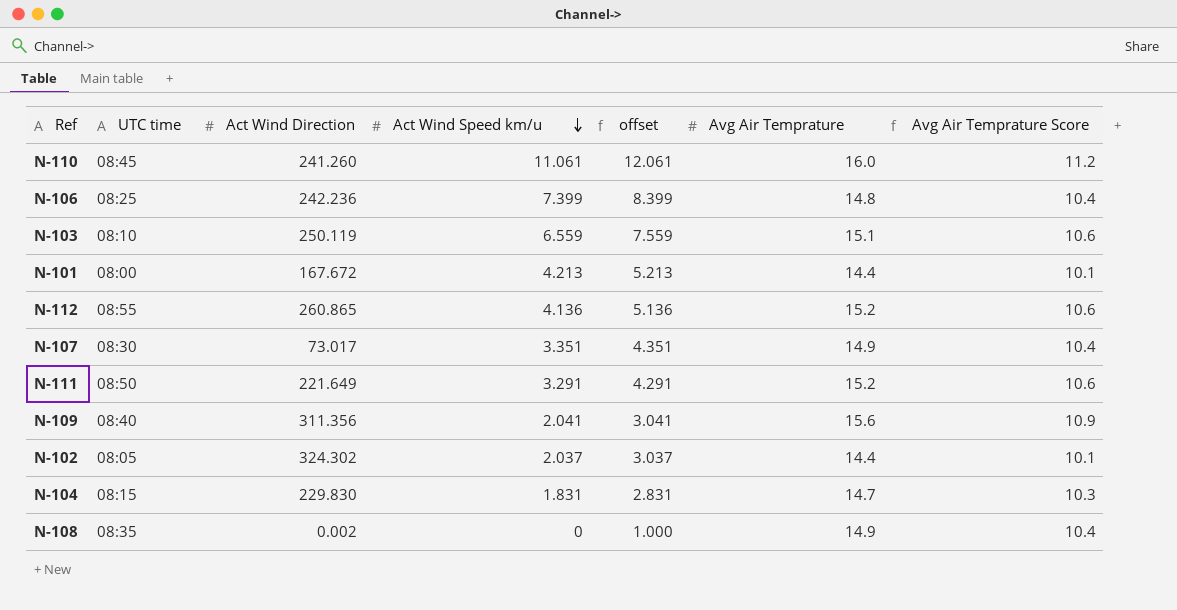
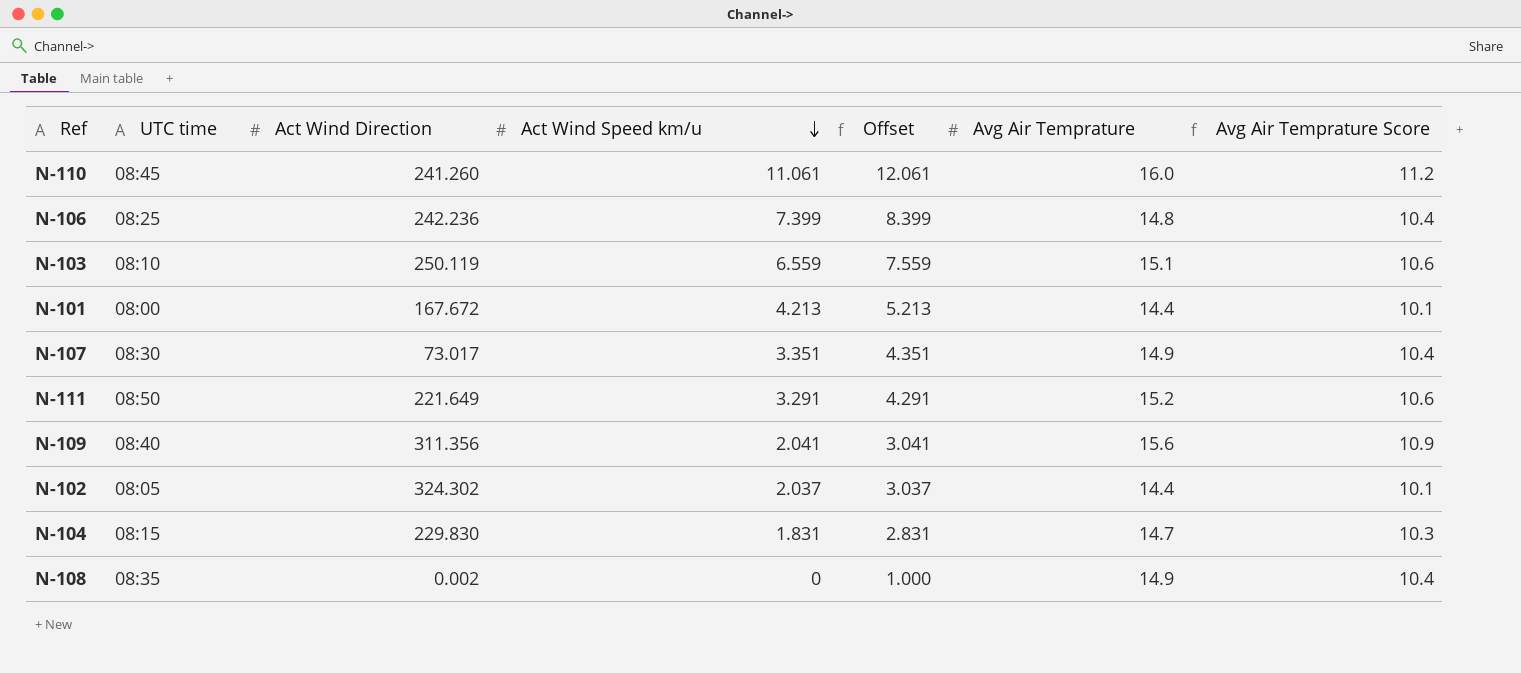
column name: offset -> Offset
row N-112: 08:55 | 260.865 | 4.136 | 5.136 | 15.2 | 10.6 -> none

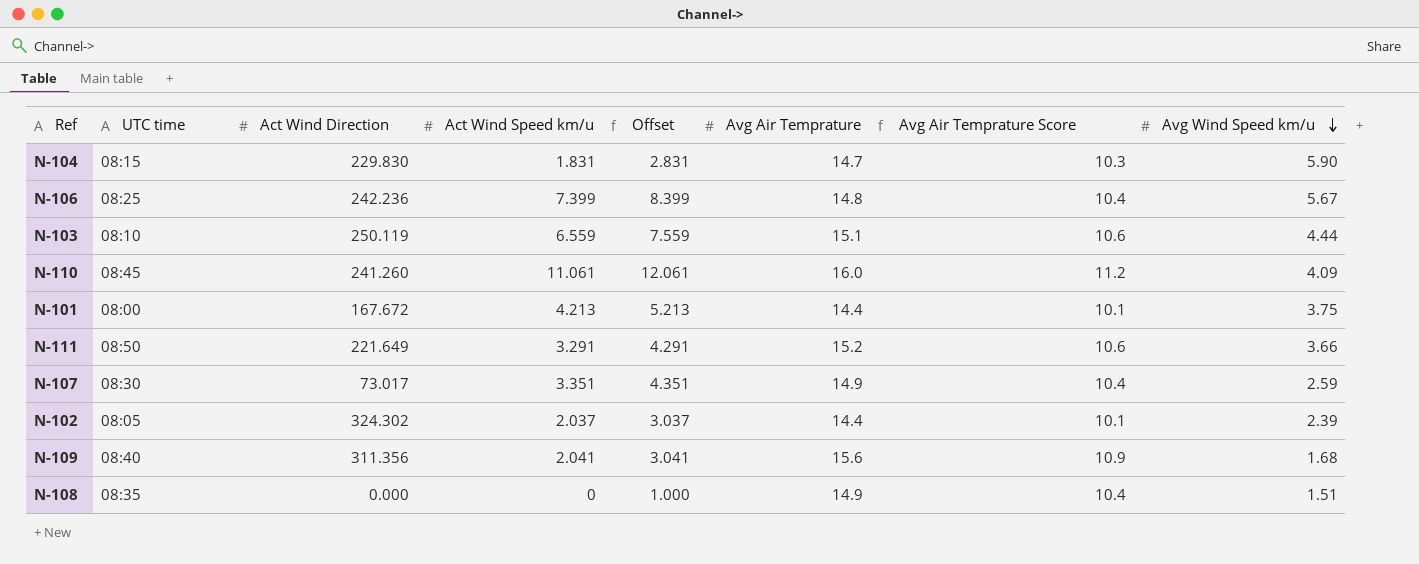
row order: Act Wind Speed km/u descending -> Avg Wind Speed km/u descending
column Avg Wind Speed km/u | position: none -> 8
N-108 | Act Wind Direction: 0.002 -> 0.000

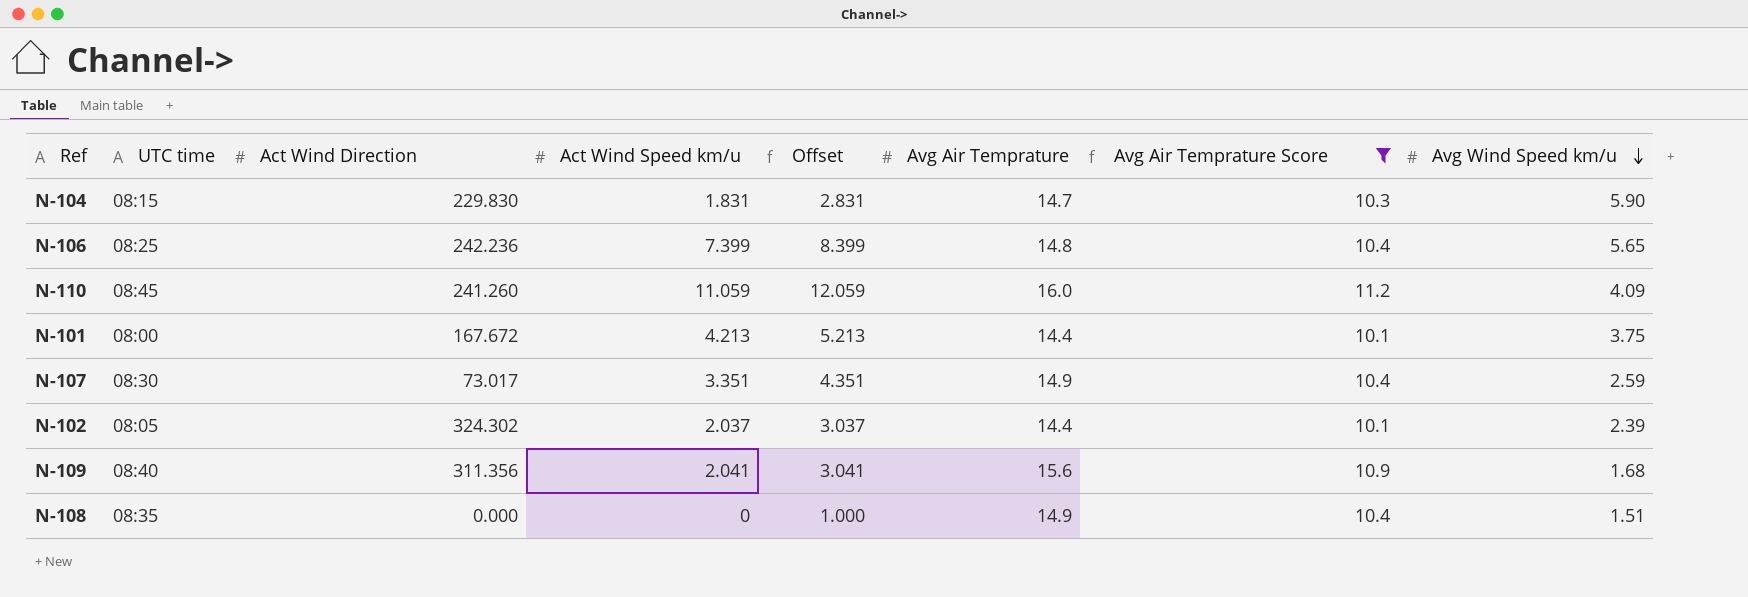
filter: none -> Avg Air Temprature Score != 10.6
N-106 | Avg Wind Speed km/u: 5.67 -> 5.65
N-110 | Act Wind Speed km/u: 11.061 -> 11.059
N-110 | Offset: 12.061 -> 12.059

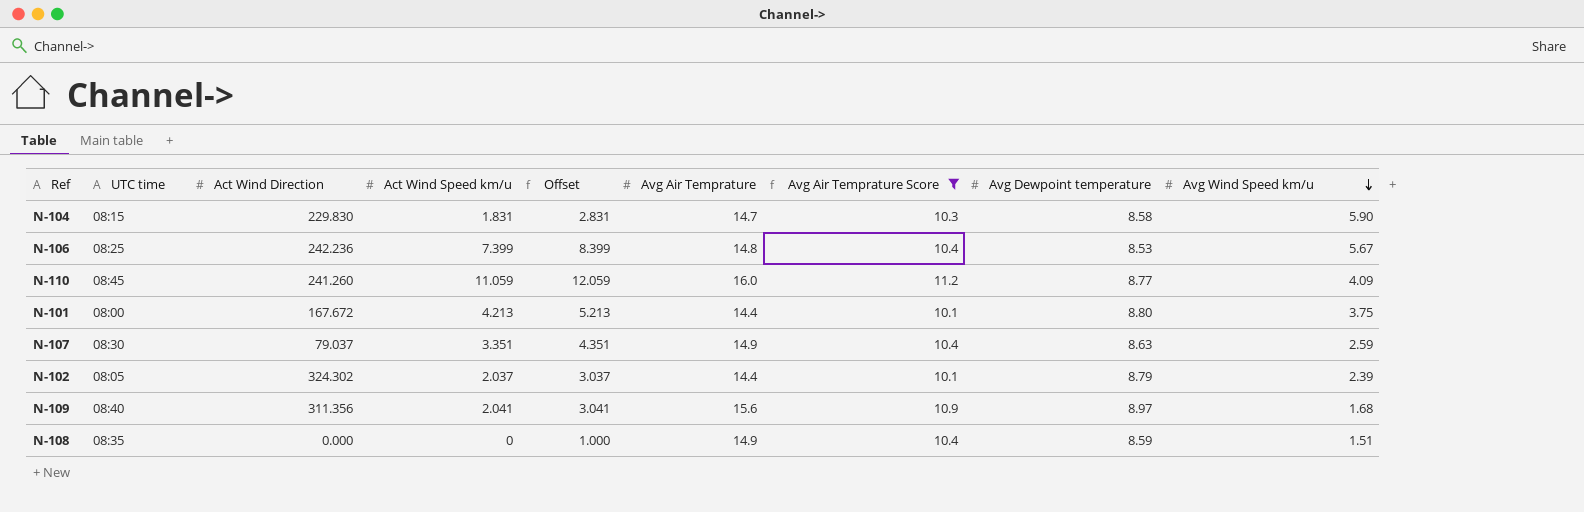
column Avg Dewpoint temperature | position: none -> 8
N-106 | Avg Wind Speed km/u: 5.65 -> 5.67
N-107 | Act Wind Direction: 73.017 -> 79.037

